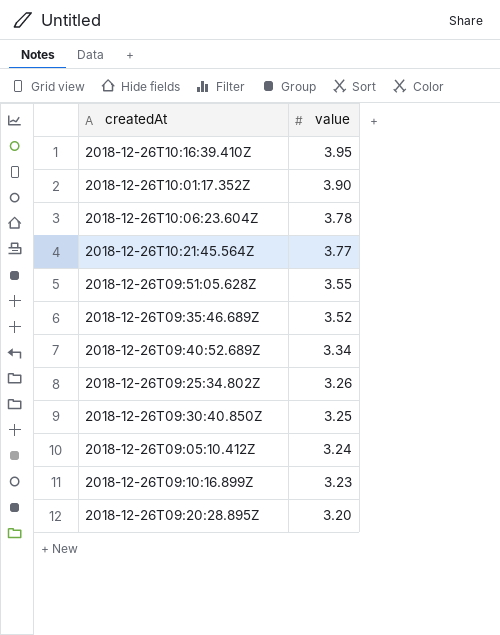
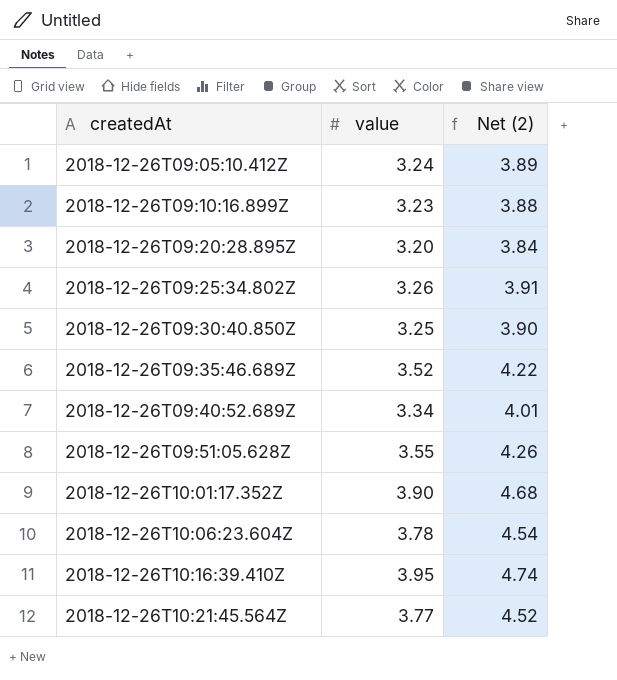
row order: value descending -> createdAt ascending
column Net (2) | formula: none -> [value] * 1.2

